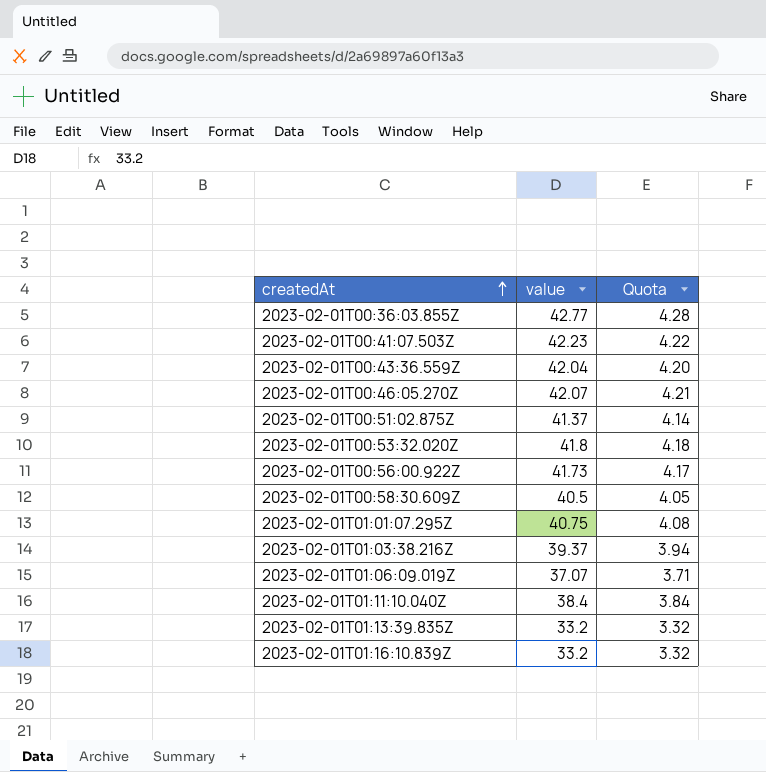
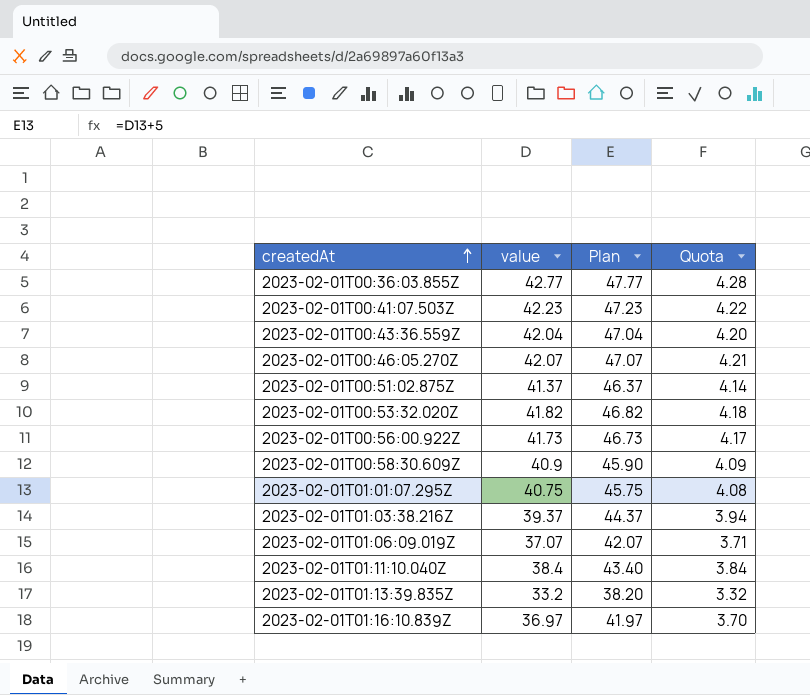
column Plan | formula: none -> [value] + 5
2023-02-01T00:53:32.020Z | value: 41.8 -> 41.82
2023-02-01T00:58:30.609Z | value: 40.5 -> 40.9
2023-02-01T00:58:30.609Z | Quota: 4.05 -> 4.09
2023-02-01T01:16:10.839Z | value: 33.2 -> 36.97
2023-02-01T01:16:10.839Z | Quota: 3.32 -> 3.70

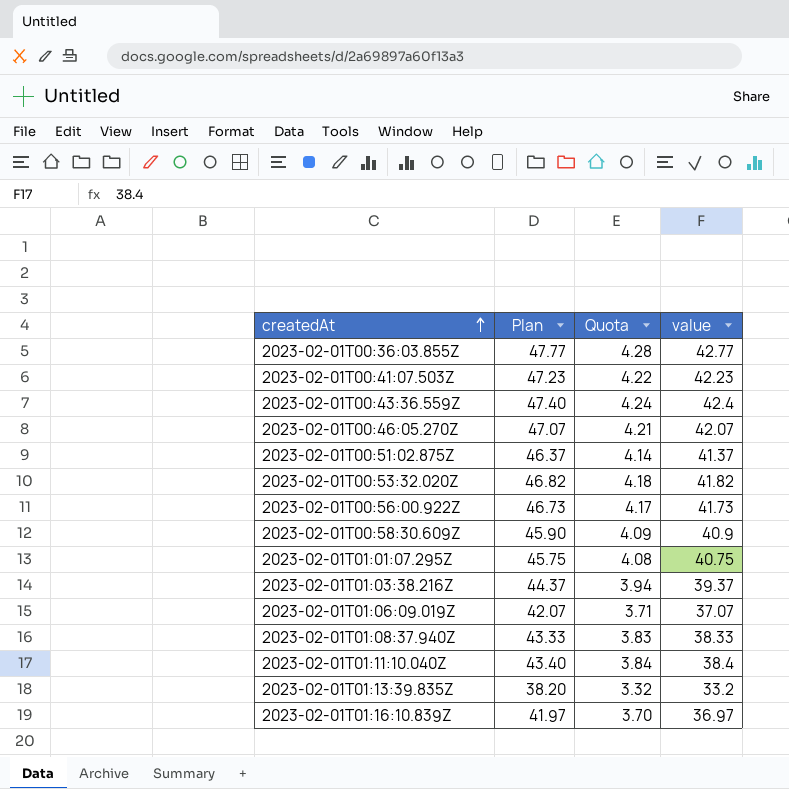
column value | position: 2 -> 4
2023-02-01T00:43:36.559Z | Plan: 47.04 -> 47.40
2023-02-01T00:43:36.559Z | Quota: 4.20 -> 4.24
2023-02-01T00:43:36.559Z | value: 42.04 -> 42.4
row 2023-02-01T01:08:37.940Z: none -> 43.33 | 3.83 | 38.33

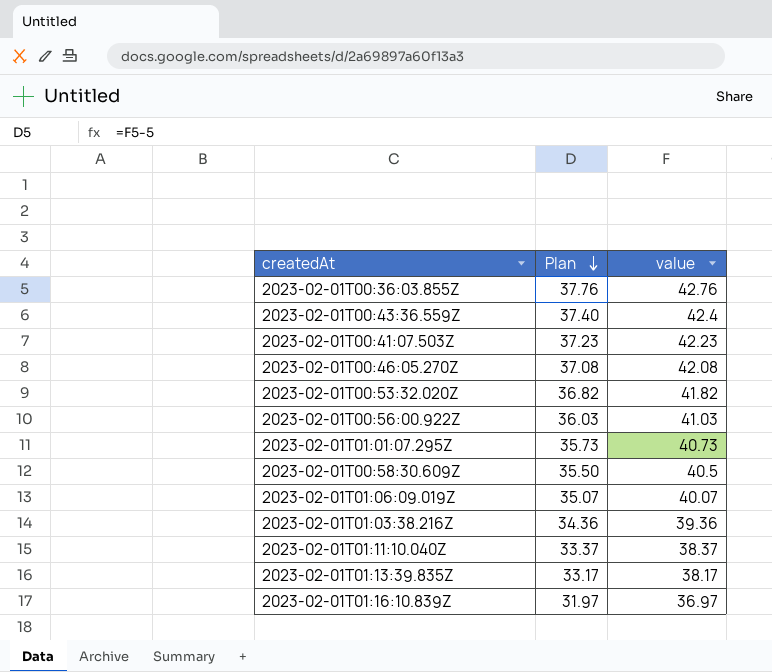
row order: createdAt ascending -> Plan descending
column Quota | formula: [value] * 0.1 -> none
column Plan | formula: [value] + 5 -> [value] - 5
row 2023-02-01T00:51:02.875Z: 46.37 | 4.14 | 41.37 -> none
row 2023-02-01T01:08:37.940Z: 43.33 | 3.83 | 38.33 -> none
2023-02-01T00:36:03.855Z | value: 42.77 -> 42.76
2023-02-01T00:46:05.270Z | value: 42.07 -> 42.08
2023-02-01T00:56:00.922Z | value: 41.73 -> 41.03
2023-02-01T01:01:07.295Z | value: 40.75 -> 40.73
2023-02-01T00:58:30.609Z | value: 40.9 -> 40.5
2023-02-01T01:06:09.019Z | value: 37.07 -> 40.07
2023-02-01T01:03:38.216Z | value: 39.37 -> 39.36
2023-02-01T01:11:10.040Z | value: 38.4 -> 38.37
2023-02-01T01:13:39.835Z | value: 33.2 -> 38.17

